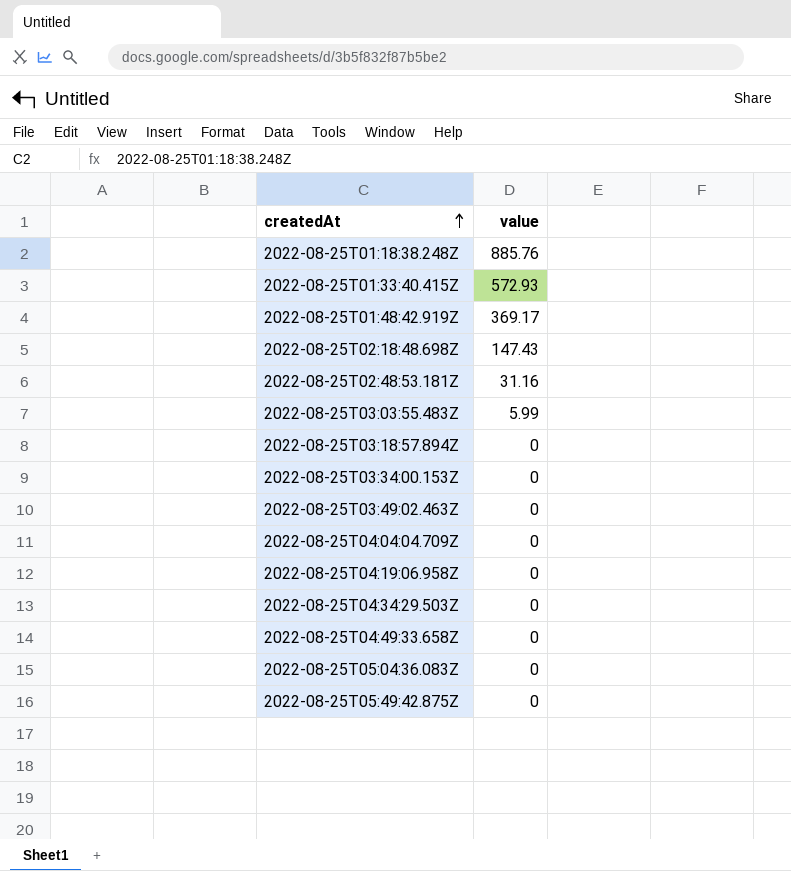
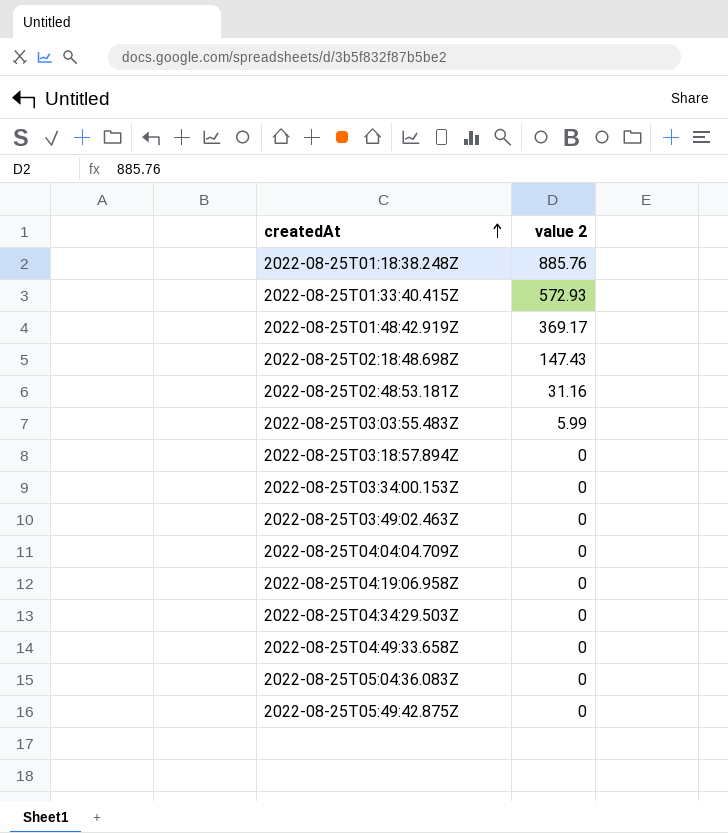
column name: value -> value 2

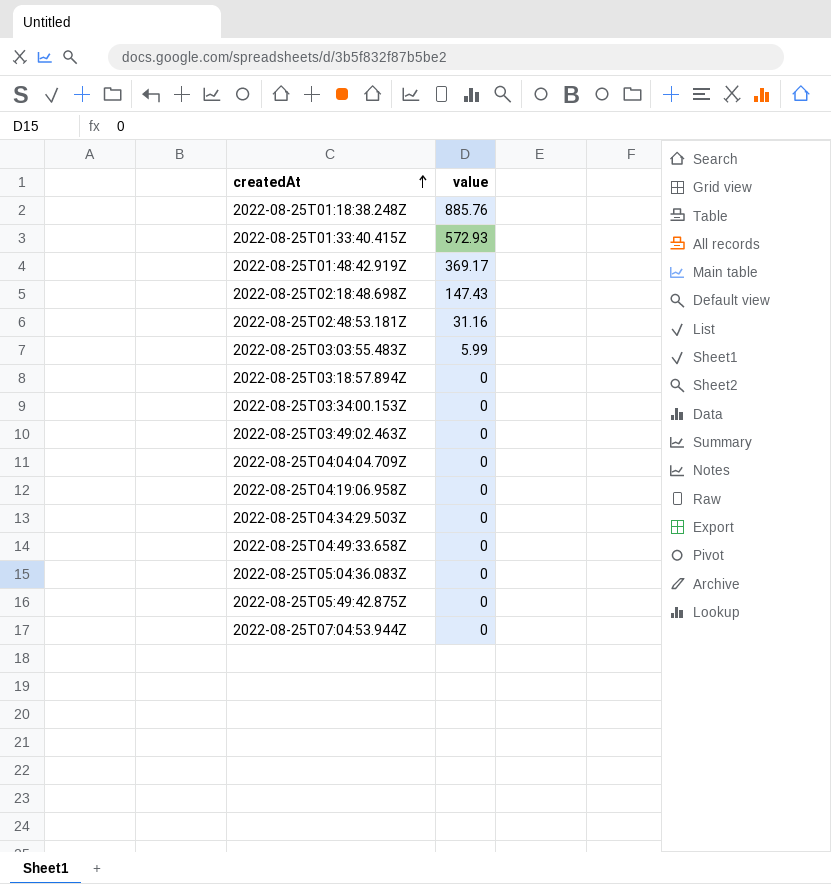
column name: value 2 -> value
row 2022-08-25T07:04:53.944Z: none -> 0

